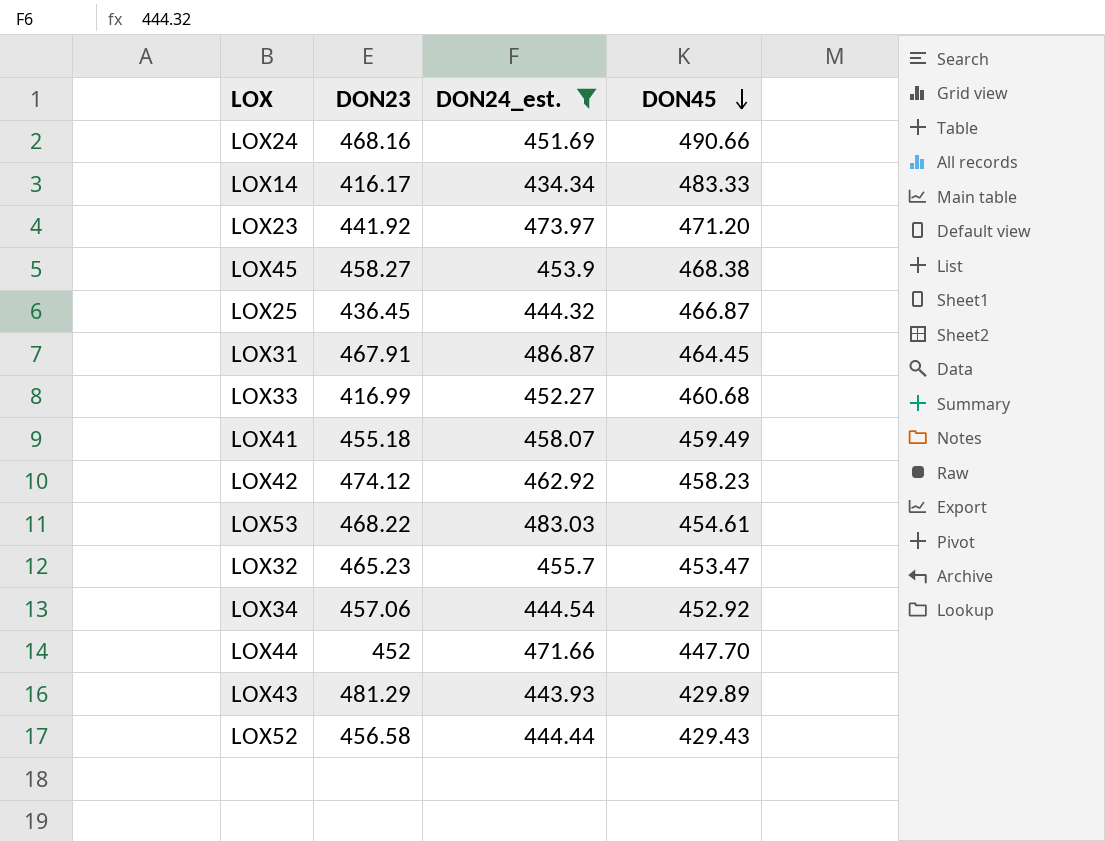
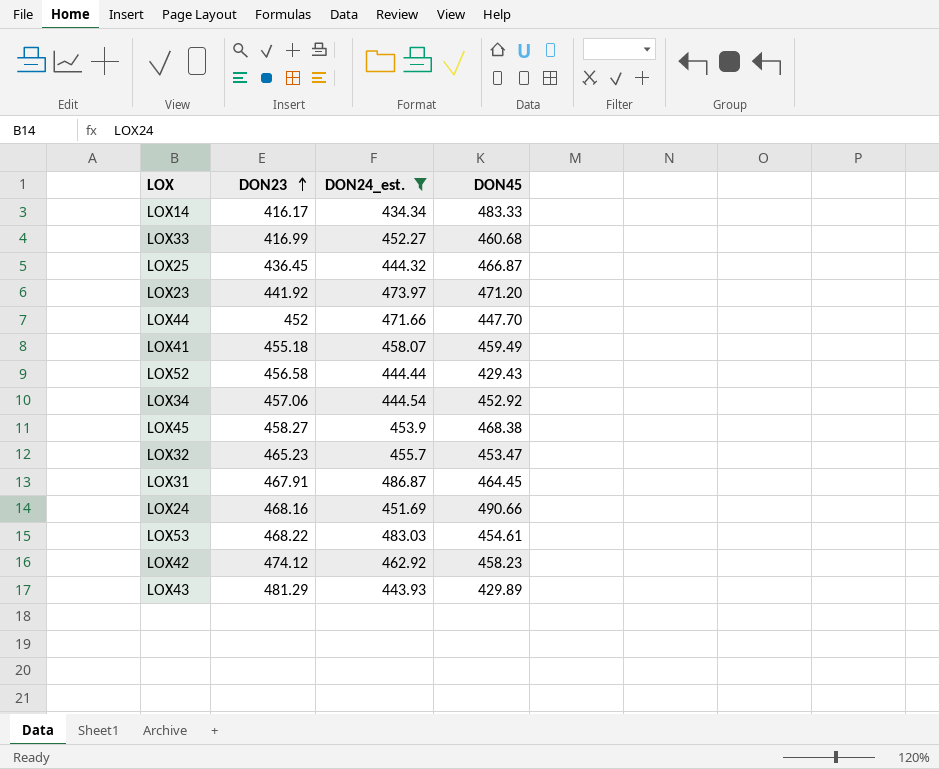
row order: DON45 descending -> DON23 ascending

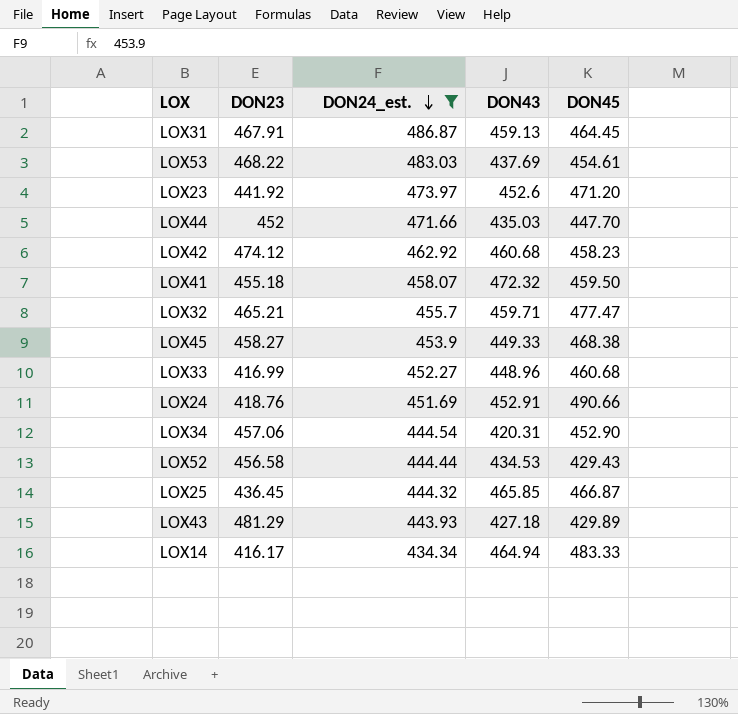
row order: DON23 ascending -> DON24_est. descending
column DON43 | position: none -> 4
LOX41 | DON45: 459.49 -> 459.50
LOX32 | DON23: 465.23 -> 465.21
LOX32 | DON45: 453.47 -> 477.47
LOX24 | DON23: 468.16 -> 418.76
LOX34 | DON45: 452.92 -> 452.90

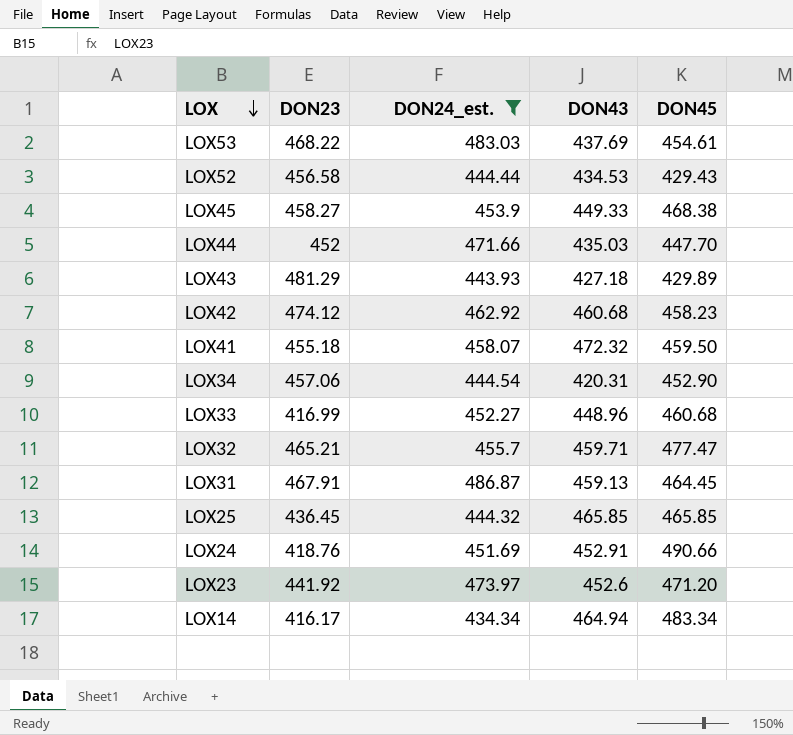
row order: DON24_est. descending -> LOX descending
LOX25 | DON45: 466.87 -> 465.85
LOX14 | DON45: 483.33 -> 483.34

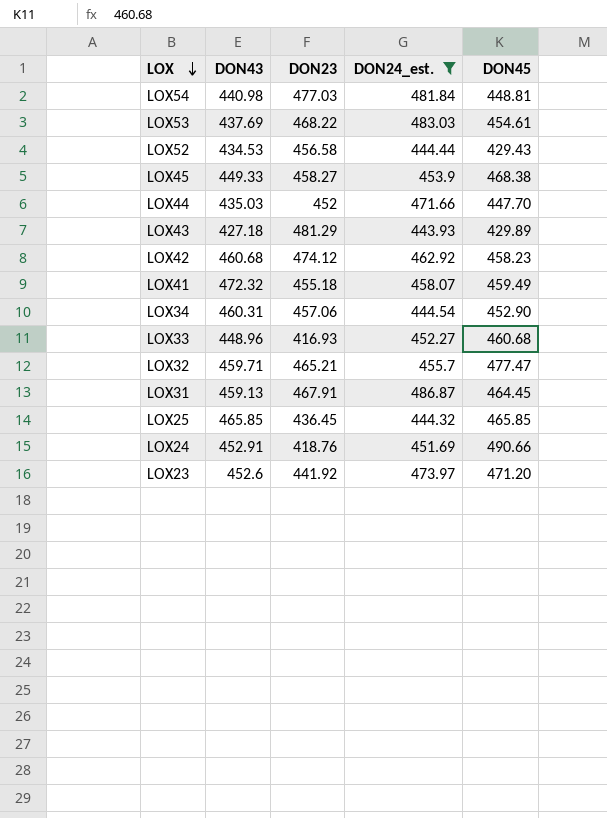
column DON43 | position: 4 -> 2
row LOX14: 416.17 | 434.34 | 464.94 | 483.34 -> none
row LOX54: none -> 440.98 | 477.03 | 481.84 | 448.81
LOX41 | DON45: 459.50 -> 459.49
LOX34 | DON43: 420.31 -> 460.31
LOX33 | DON23: 416.99 -> 416.93

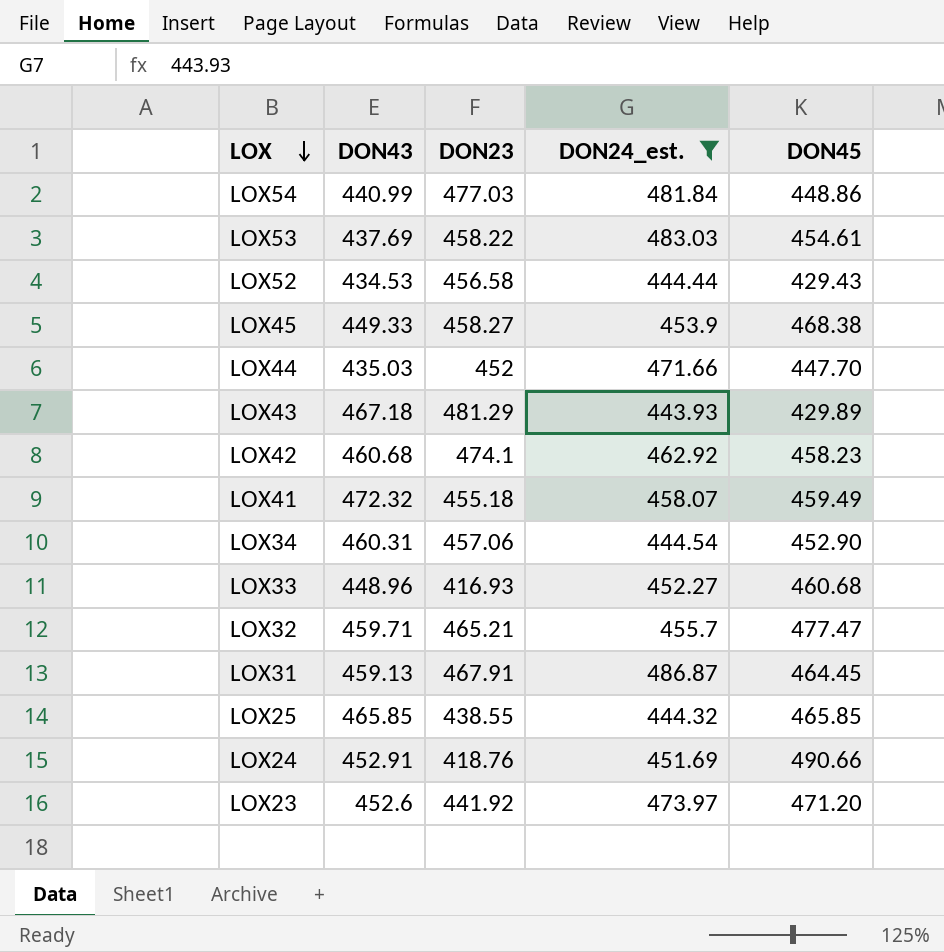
LOX54 | DON43: 440.98 -> 440.99
LOX54 | DON45: 448.81 -> 448.86
LOX53 | DON23: 468.22 -> 458.22
LOX43 | DON43: 427.18 -> 467.18
LOX42 | DON23: 474.12 -> 474.1
LOX25 | DON23: 436.45 -> 438.55

